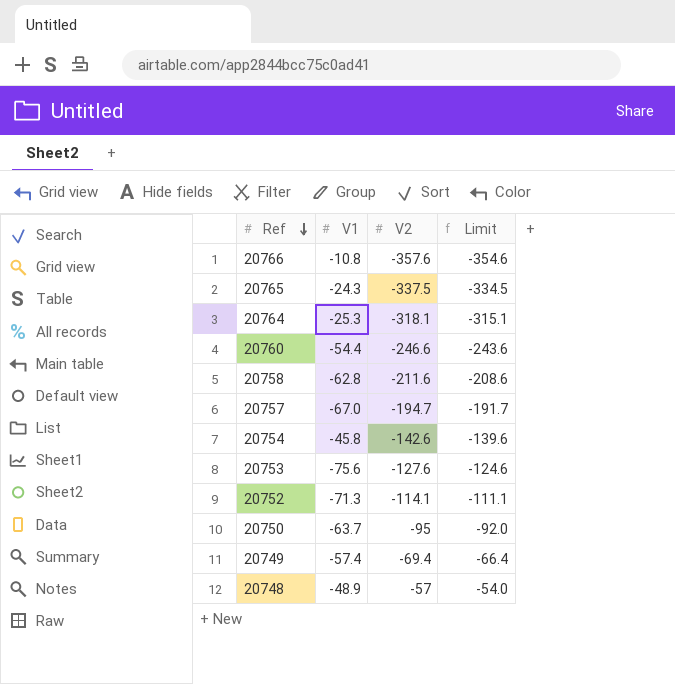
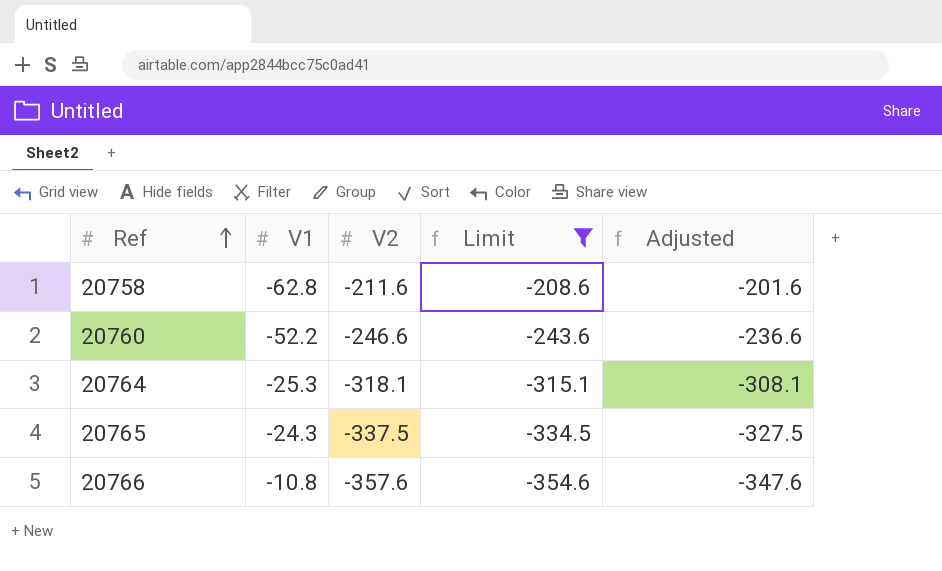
filter: none -> Limit <= -208.6
row order: Ref descending -> Ref ascending
column Adjusted | formula: none -> [V2] + 10
20760 | V1: -54.4 -> -52.2

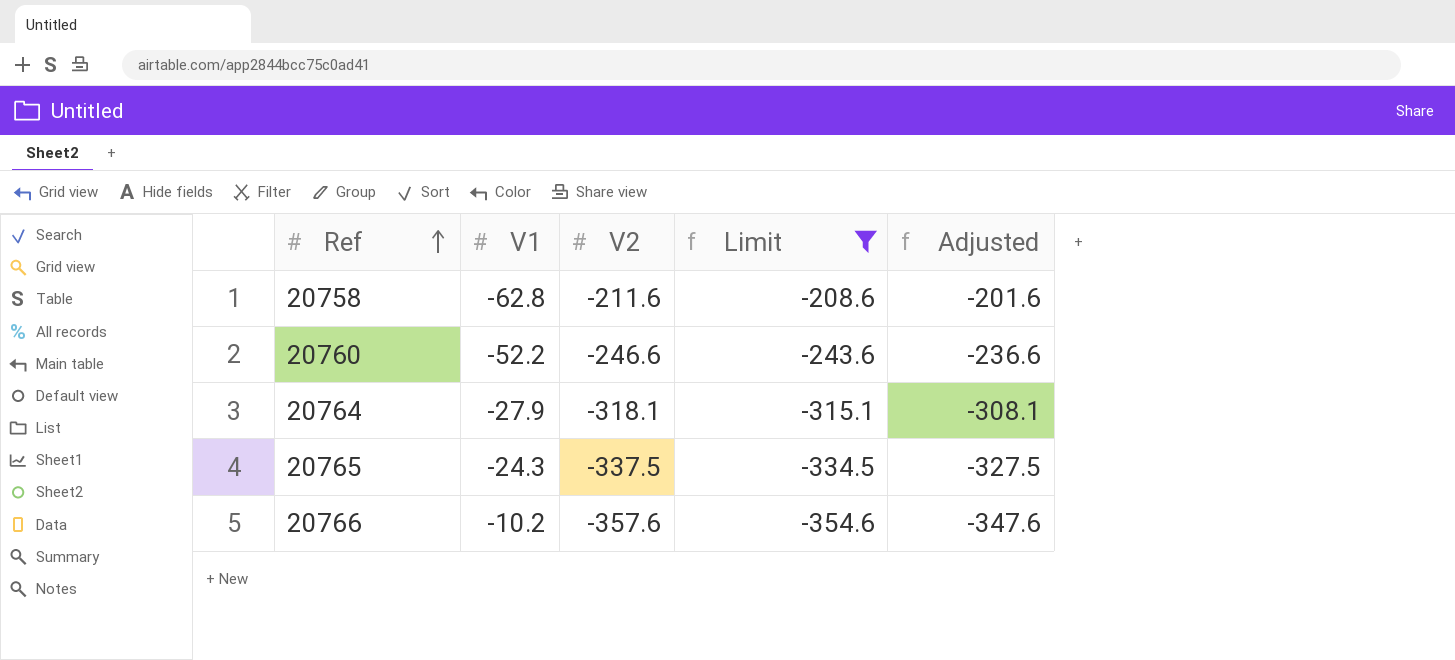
20764 | V1: -25.3 -> -27.9
20766 | V1: -10.8 -> -10.2

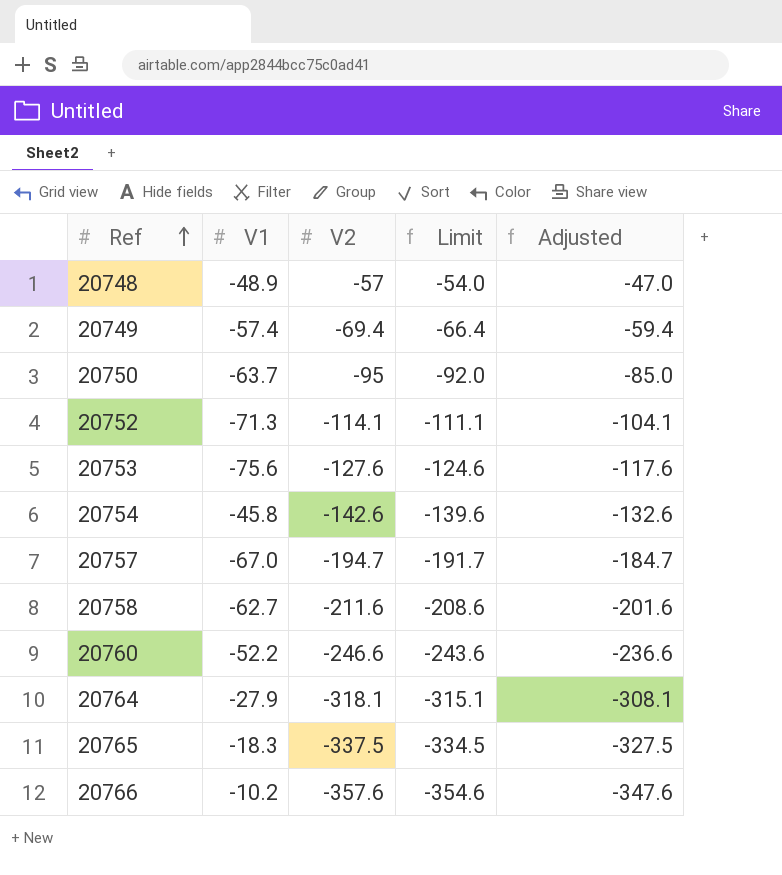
filter: Limit <= -208.6 -> none
20758 | V1: -62.8 -> -62.7
20765 | V1: -24.3 -> -18.3

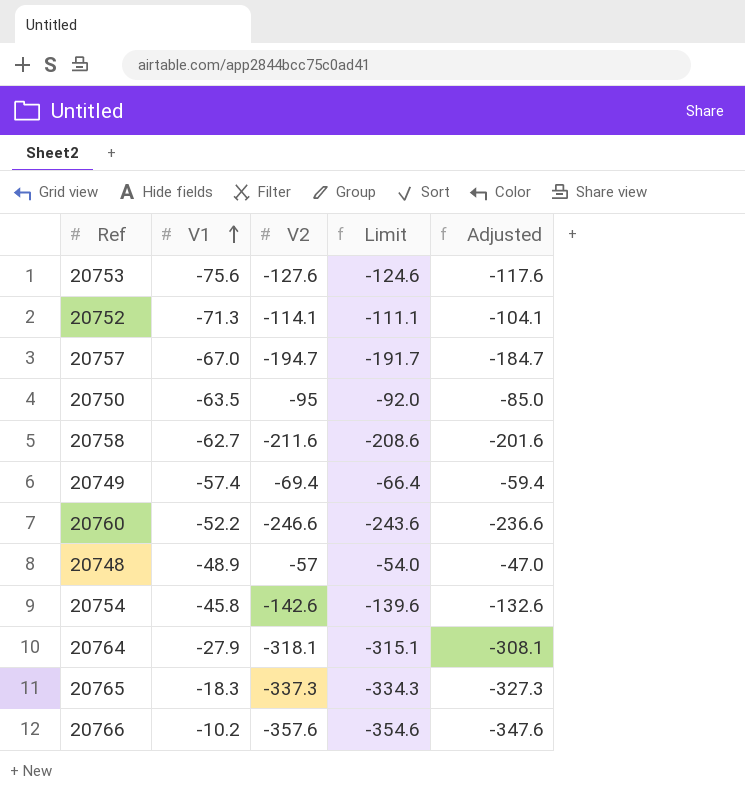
row order: Ref ascending -> V1 ascending
20750 | V1: -63.7 -> -63.5
20765 | V2: -337.5 -> -337.3
20765 | Limit: -334.5 -> -334.3
20765 | Adjusted: -327.5 -> -327.3

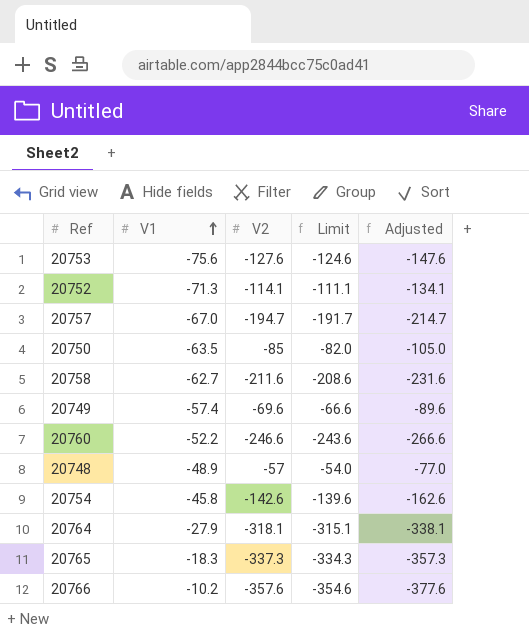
column Adjusted | formula: [V2] + 10 -> [V2] - 20
20750 | V2: -95 -> -85
20750 | Limit: -92.0 -> -82.0
20749 | V2: -69.4 -> -69.6
20749 | Limit: -66.4 -> -66.6

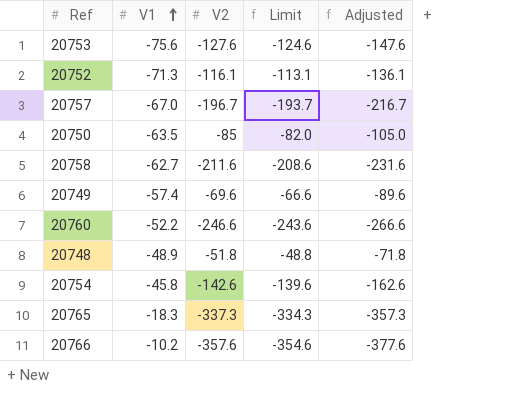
row 20764: -27.9 | -318.1 | -315.1 | -338.1 -> none
20752 | V2: -114.1 -> -116.1
20752 | Limit: -111.1 -> -113.1
20752 | Adjusted: -134.1 -> -136.1
20757 | V2: -194.7 -> -196.7
20757 | Limit: -191.7 -> -193.7
20757 | Adjusted: -214.7 -> -216.7
20748 | V2: -57 -> -51.8
20748 | Limit: -54.0 -> -48.8
20748 | Adjusted: -77.0 -> -71.8

